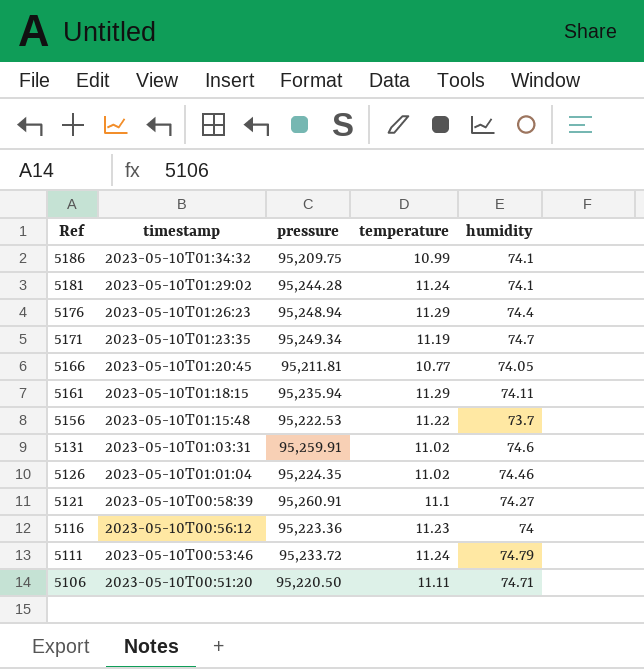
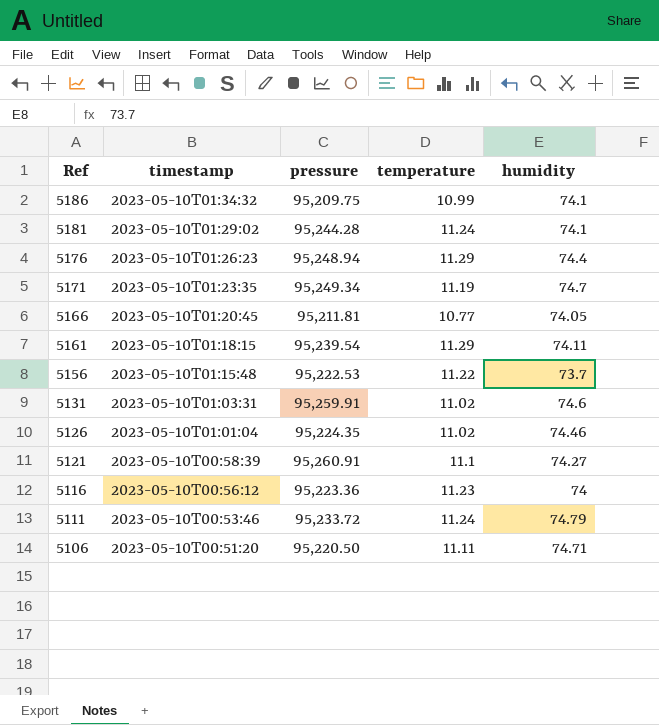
5161 | pressure: 95,235.94 -> 95,239.54

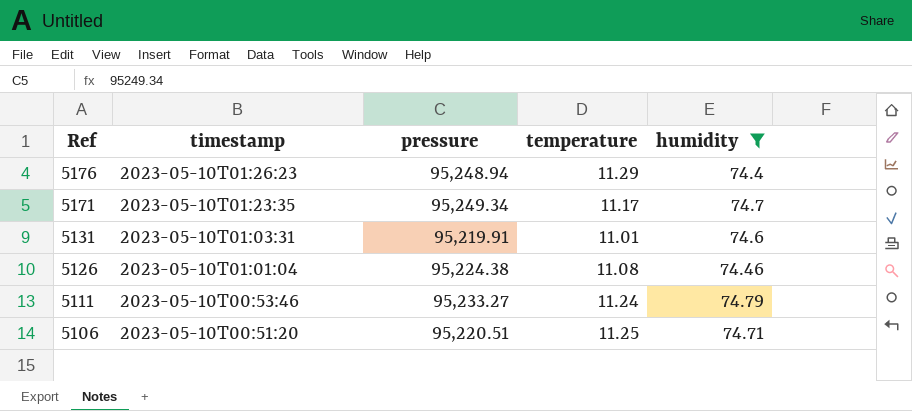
filter: none -> humidity >= 74.4
5171 | temperature: 11.19 -> 11.17
5131 | pressure: 95,259.91 -> 95,219.91
5131 | temperature: 11.02 -> 11.01
5126 | pressure: 95,224.35 -> 95,224.38
5126 | temperature: 11.02 -> 11.08
5111 | pressure: 95,233.72 -> 95,233.27
5106 | pressure: 95,220.50 -> 95,220.51
5106 | temperature: 11.11 -> 11.25

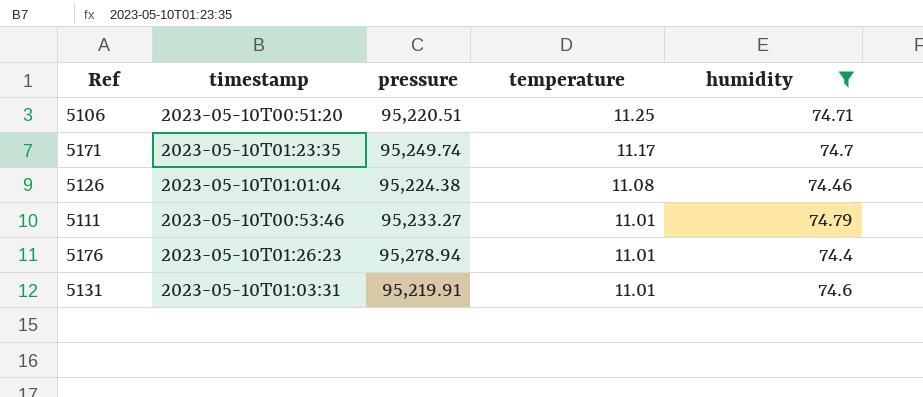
row order: Ref descending -> temperature descending
5171 | pressure: 95,249.34 -> 95,249.74
5111 | temperature: 11.24 -> 11.01
5176 | pressure: 95,248.94 -> 95,278.94
5176 | temperature: 11.29 -> 11.01

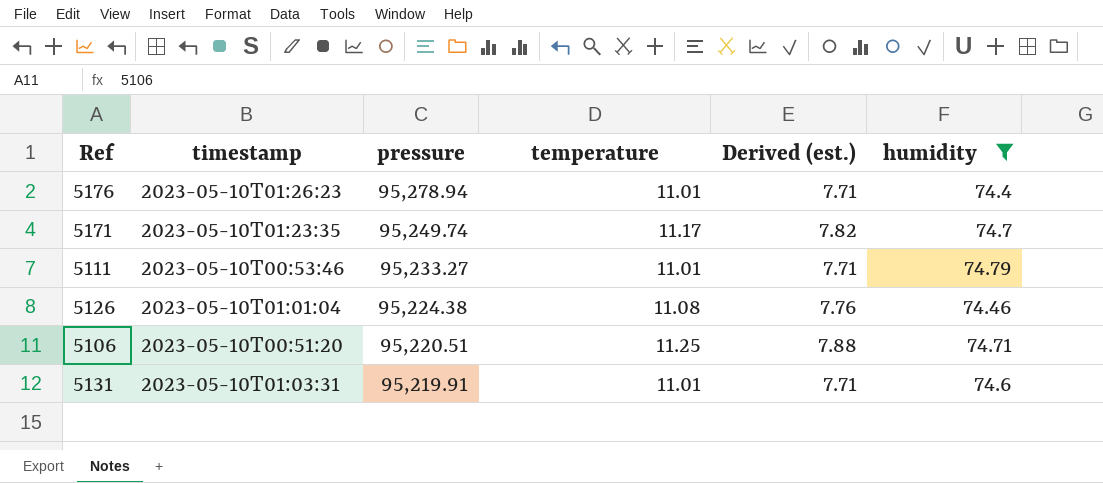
row order: temperature descending -> pressure descending
column Derived (est.) | formula: none -> [temperature] * 0.7

